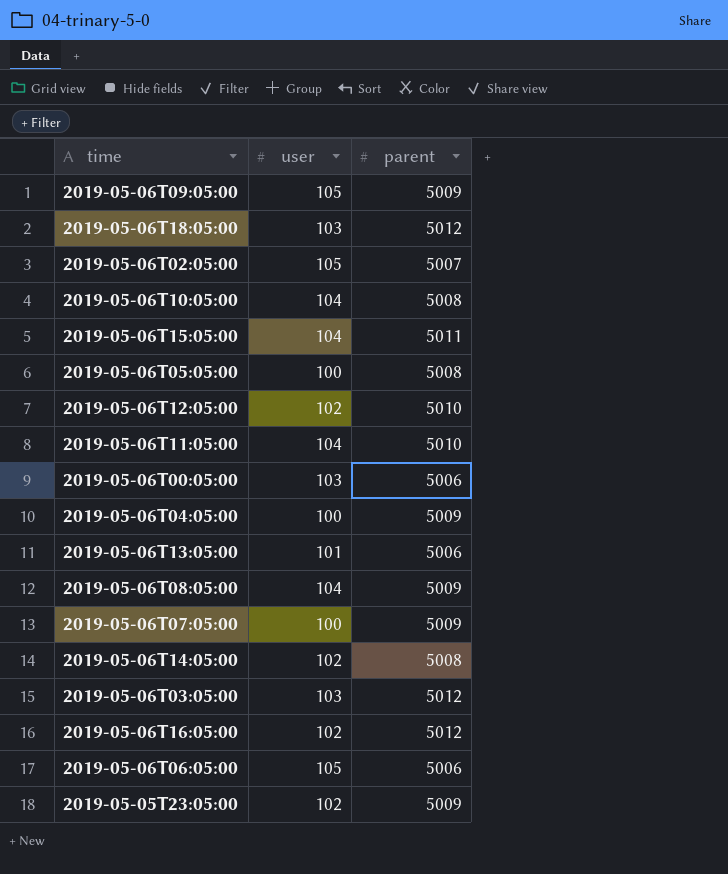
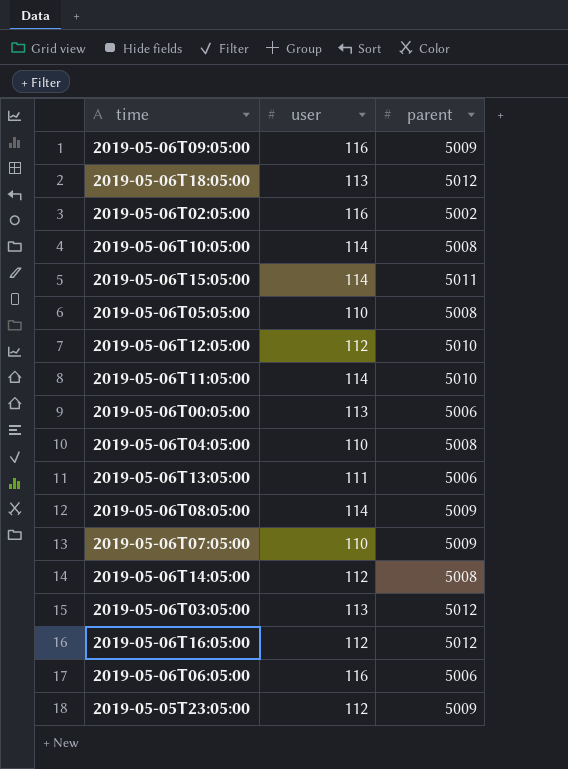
2019-05-06T09:05:00 | user: 105 -> 116
2019-05-06T18:05:00 | user: 103 -> 113
2019-05-06T02:05:00 | user: 105 -> 116
2019-05-06T02:05:00 | parent: 5007 -> 5002
2019-05-06T10:05:00 | user: 104 -> 114
2019-05-06T15:05:00 | user: 104 -> 114
2019-05-06T05:05:00 | user: 100 -> 110
2019-05-06T12:05:00 | user: 102 -> 112
2019-05-06T11:05:00 | user: 104 -> 114
2019-05-06T00:05:00 | user: 103 -> 113
2019-05-06T04:05:00 | user: 100 -> 110
2019-05-06T04:05:00 | parent: 5009 -> 5008
2019-05-06T13:05:00 | user: 101 -> 111
2019-05-06T08:05:00 | user: 104 -> 114
2019-05-06T07:05:00 | user: 100 -> 110
2019-05-06T14:05:00 | user: 102 -> 112
2019-05-06T03:05:00 | user: 103 -> 113
2019-05-06T16:05:00 | user: 102 -> 112
2019-05-06T06:05:00 | user: 105 -> 116
2019-05-05T23:05:00 | user: 102 -> 112

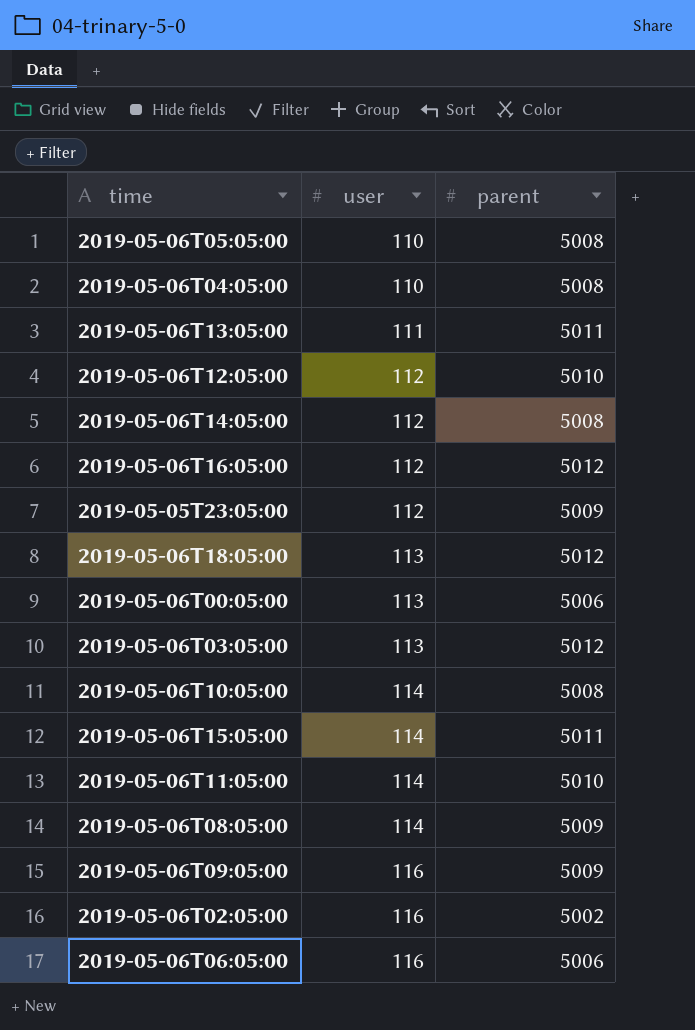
row order: none -> user ascending
row 2019-05-06T07:05:00: 110 | 5009 -> none
2019-05-06T13:05:00 | parent: 5006 -> 5011

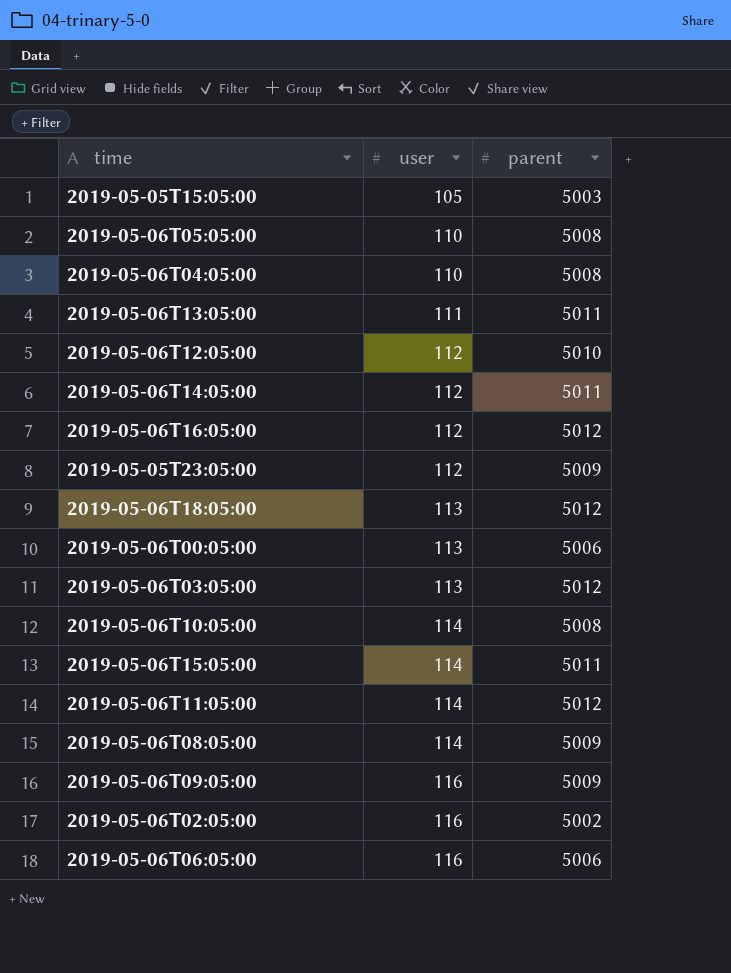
row 2019-05-05T15:05:00: none -> 105 | 5003
2019-05-06T14:05:00 | parent: 5008 -> 5011
2019-05-06T11:05:00 | parent: 5010 -> 5012

